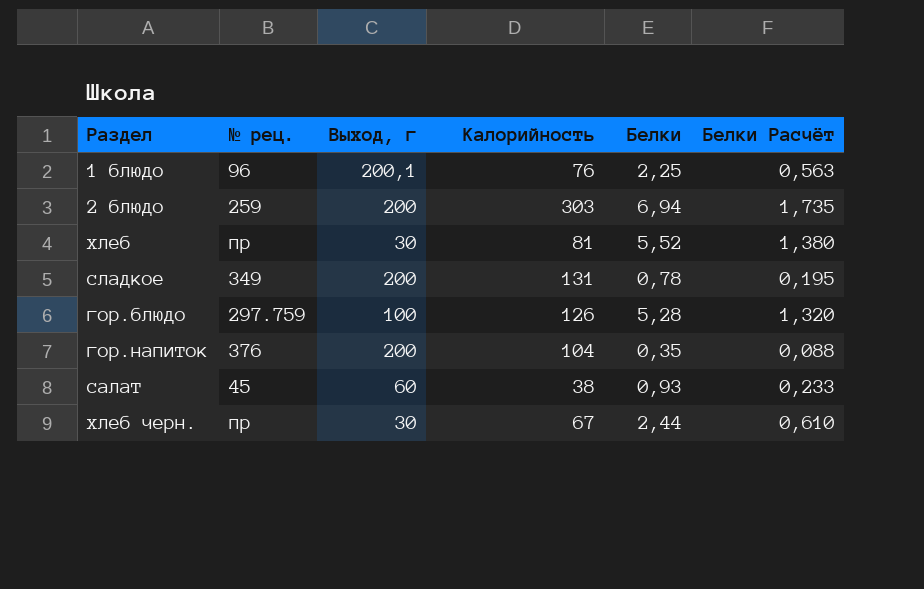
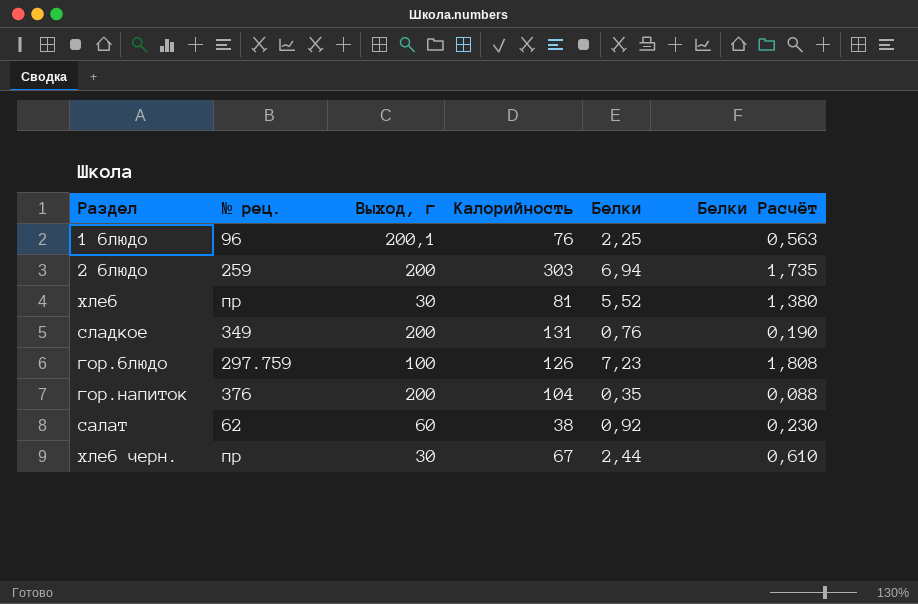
сладкое | Белки: 0,78 -> 0,76
сладкое | Белки Расчёт: 0,195 -> 0,190
гор.блюдо | Белки: 5,28 -> 7,23
гор.блюдо | Белки Расчёт: 1,320 -> 1,808
салат | № рец.: 45 -> 62
салат | Белки: 0,93 -> 0,92
салат | Белки Расчёт: 0,233 -> 0,230

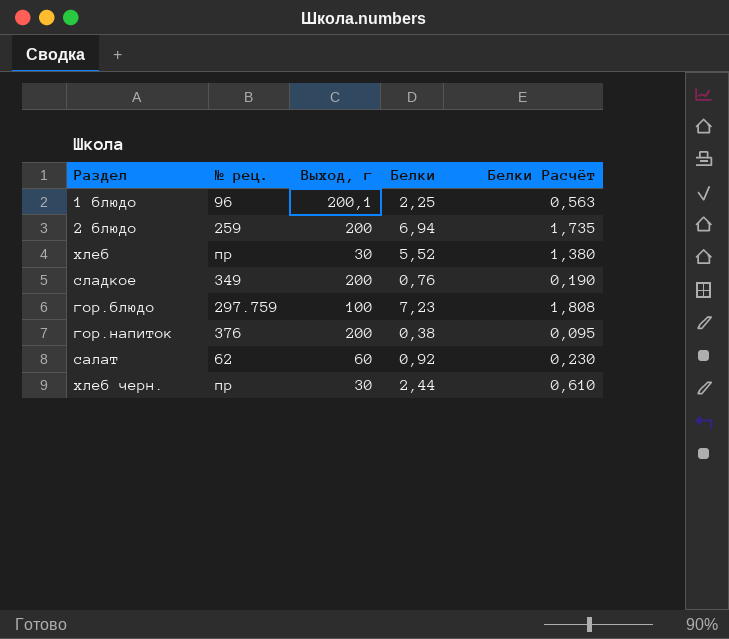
column Калорийность | position: 4 -> none
гор.напиток | Белки: 0,35 -> 0,38
гор.напиток | Белки Расчёт: 0,088 -> 0,095

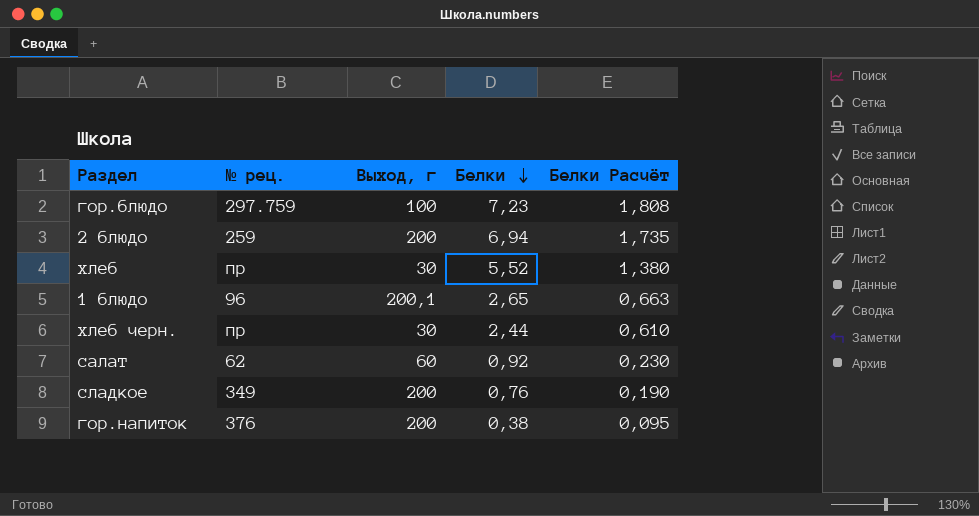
row order: none -> Белки descending
1 блюдо | Белки: 2,25 -> 2,65
1 блюдо | Белки Расчёт: 0,563 -> 0,663

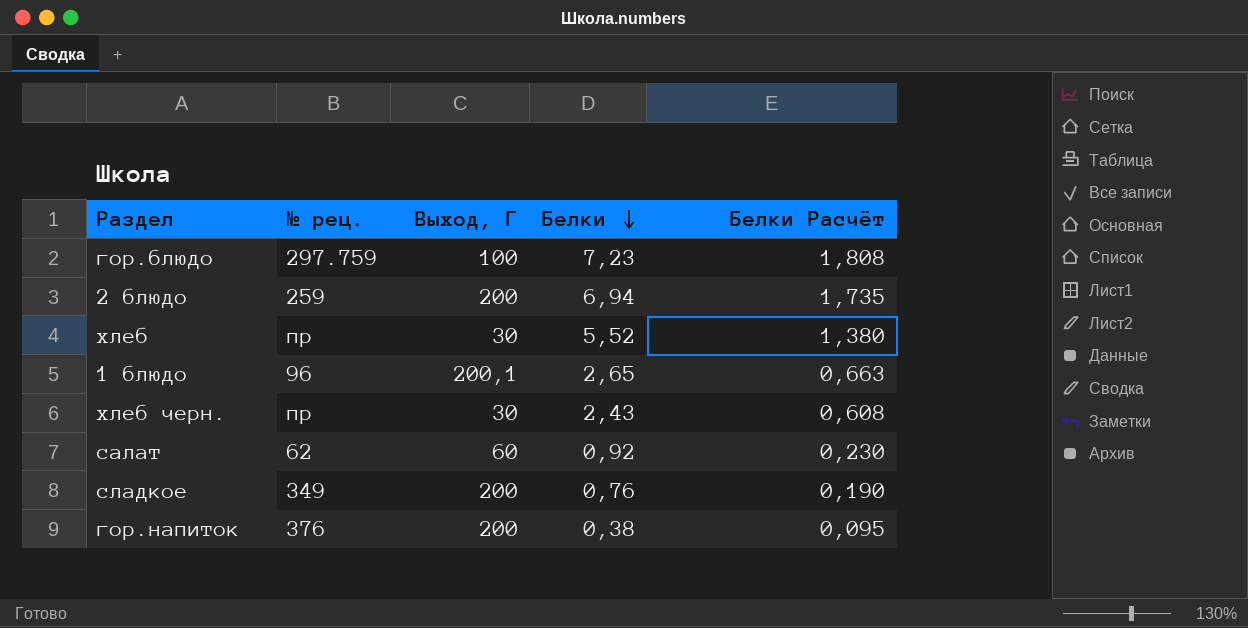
column name: Выход, г -> Выход, Г
хлеб черн. | Белки: 2,44 -> 2,43
хлеб черн. | Белки Расчёт: 0,610 -> 0,608

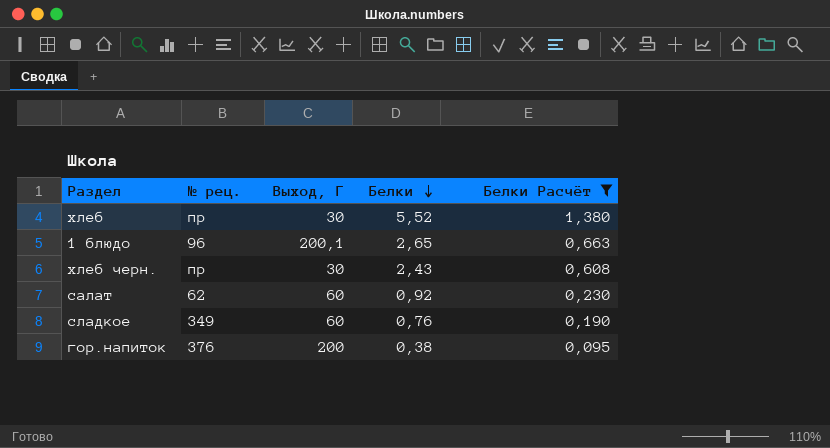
filter: none -> Белки Расчёт <= 1,380
сладкое | Выход, Г: 200 -> 60

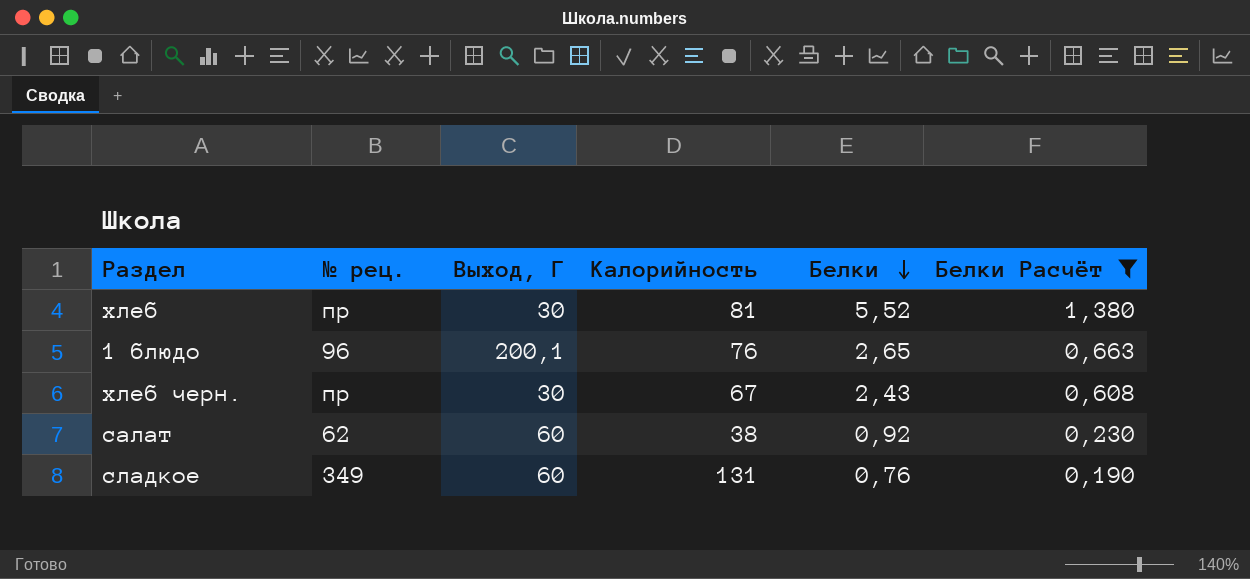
column Калорийность | position: none -> 4
row гор.напиток: 376 | 200 | 0,38 | 0,095 -> none

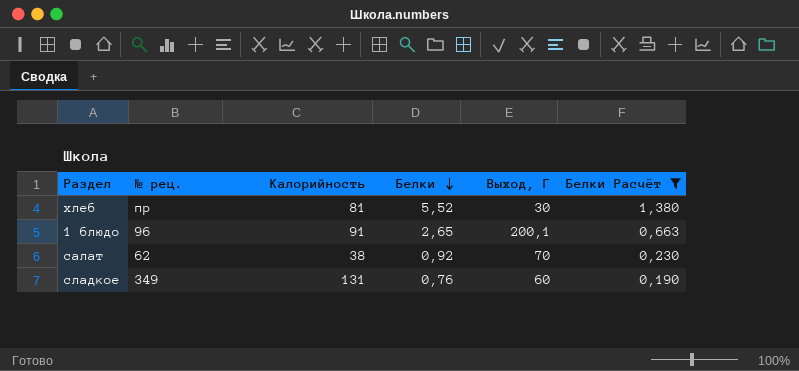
column Выход, Г | position: 3 -> 5
row хлеб черн.: пр | 30 | 67 | 2,43 | 0,608 -> none
1 блюдо | Калорийность: 76 -> 91
салат | Выход, Г: 60 -> 70

